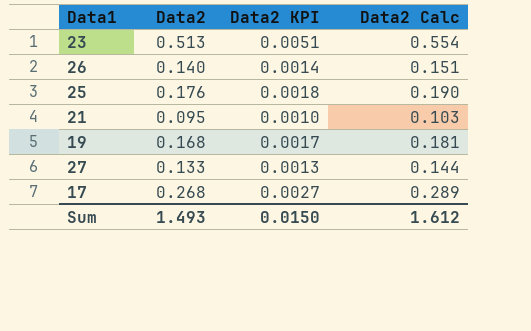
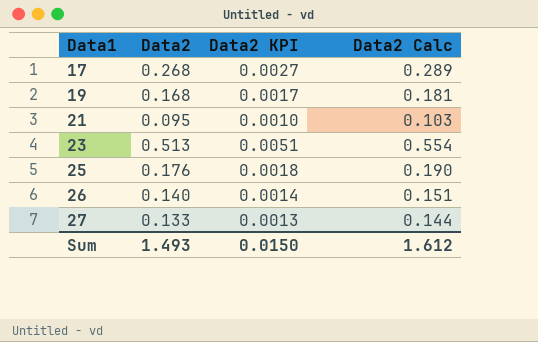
row order: none -> Data1 ascending

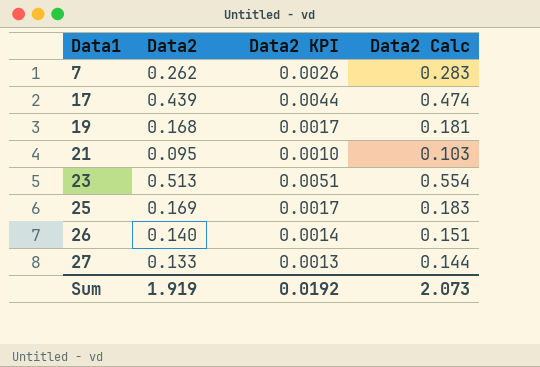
row 7: none -> 0.262 | 0.0026 | 0.283
17 | Data2: 0.268 -> 0.439
17 | Data2 KPI: 0.0027 -> 0.0044
17 | Data2 Calc: 0.289 -> 0.474
25 | Data2: 0.176 -> 0.169
25 | Data2 KPI: 0.0018 -> 0.0017
25 | Data2 Calc: 0.190 -> 0.183
Sum | Data2: 1.493 -> 1.919
Sum | Data2 KPI: 0.0150 -> 0.0192
Sum | Data2 Calc: 1.612 -> 2.073

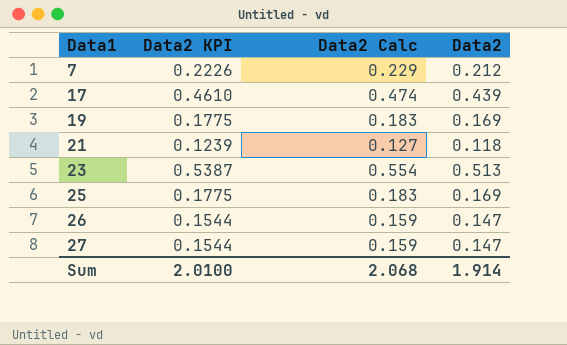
column Data2 KPI | formula: [Data2] * 0.01 -> [Data2] * 1.05
column Data2 | position: 2 -> 4
7 | Data2 Calc: 0.283 -> 0.229
7 | Data2: 0.262 -> 0.212
19 | Data2 Calc: 0.181 -> 0.183
19 | Data2: 0.168 -> 0.169
21 | Data2 Calc: 0.103 -> 0.127
21 | Data2: 0.095 -> 0.118
26 | Data2 Calc: 0.151 -> 0.159
26 | Data2: 0.140 -> 0.147
27 | Data2 Calc: 0.144 -> 0.159
27 | Data2: 0.133 -> 0.147
Sum | Data2 KPI: 0.0192 -> 2.0100
Sum | Data2 Calc: 2.073 -> 2.068
Sum | Data2: 1.919 -> 1.914

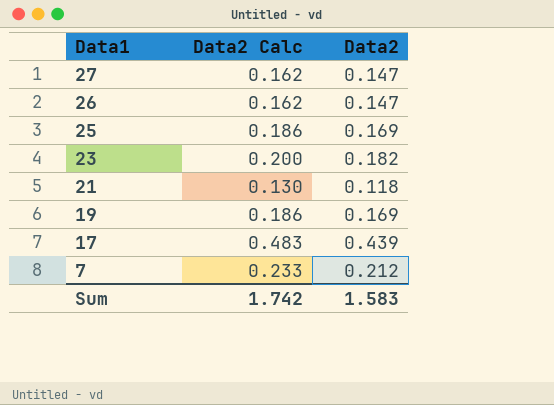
row order: Data1 ascending -> Data1 descending
column Data2 KPI | formula: [Data2] * 1.05 -> none
column Data2 Calc | formula: [Data2] * 1.08 -> [Data2] * 1.1
23 | Data2: 0.513 -> 0.182
Sum | Data2 Calc: 2.068 -> 1.742
Sum | Data2: 1.914 -> 1.583

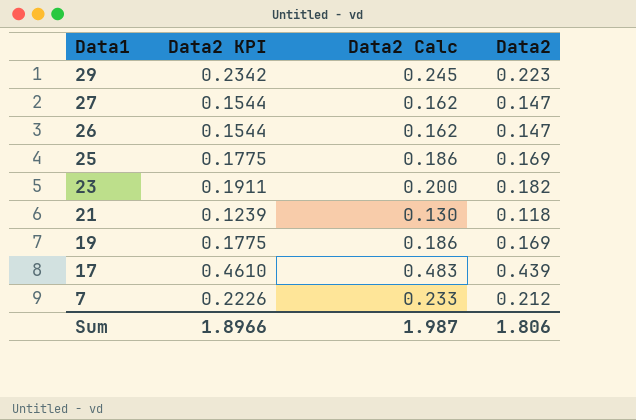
column Data2 KPI | formula: none -> [Data2] * 1.05
row 29: none -> 0.2342 | 0.245 | 0.223
Sum | Data2 Calc: 1.742 -> 1.987
Sum | Data2: 1.583 -> 1.806

